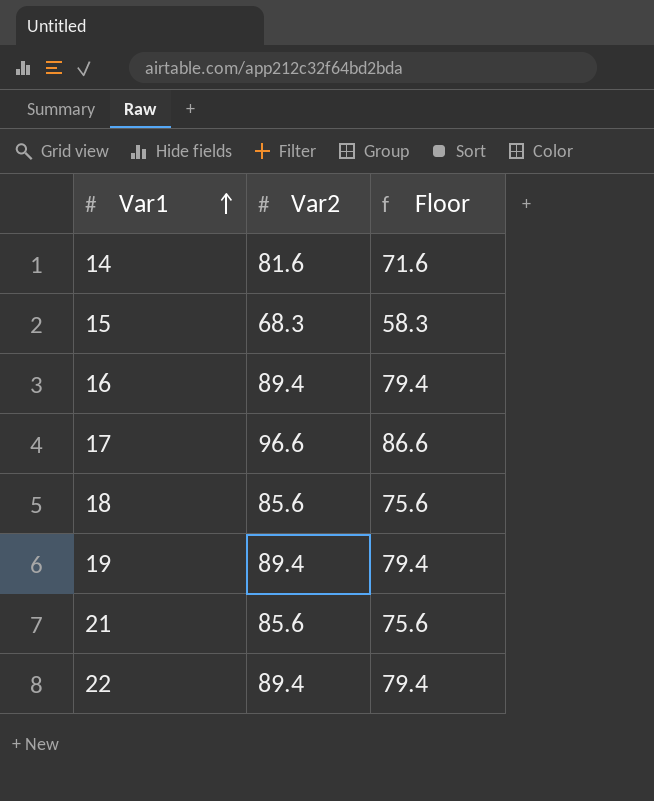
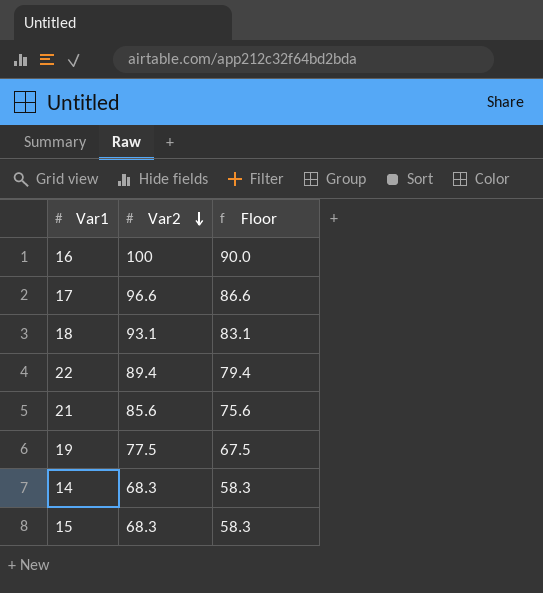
row order: Var1 ascending -> Var2 descending
16 | Var2: 89.4 -> 100
16 | Floor: 79.4 -> 90.0
18 | Var2: 85.6 -> 93.1
18 | Floor: 75.6 -> 83.1
19 | Var2: 89.4 -> 77.5
19 | Floor: 79.4 -> 67.5
14 | Var2: 81.6 -> 68.3
14 | Floor: 71.6 -> 58.3

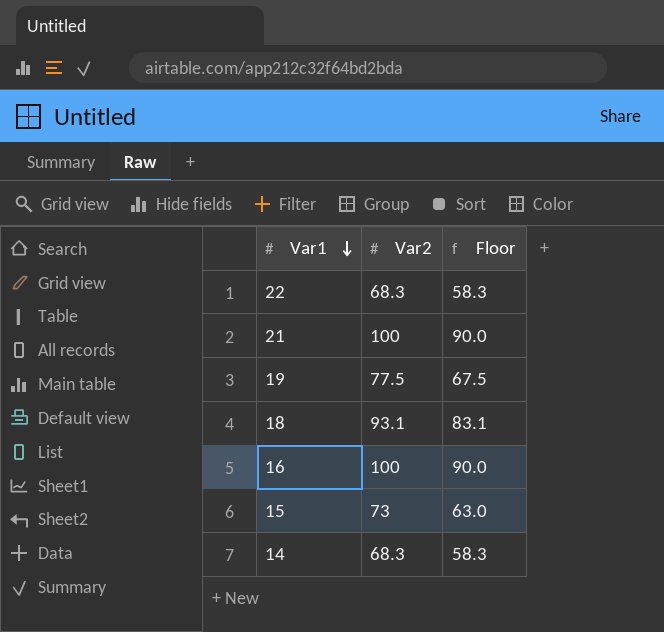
row order: Var2 descending -> Var1 descending
row 17: 96.6 | 86.6 -> none
22 | Var2: 89.4 -> 68.3
22 | Floor: 79.4 -> 58.3
21 | Var2: 85.6 -> 100
21 | Floor: 75.6 -> 90.0
15 | Var2: 68.3 -> 73
15 | Floor: 58.3 -> 63.0

